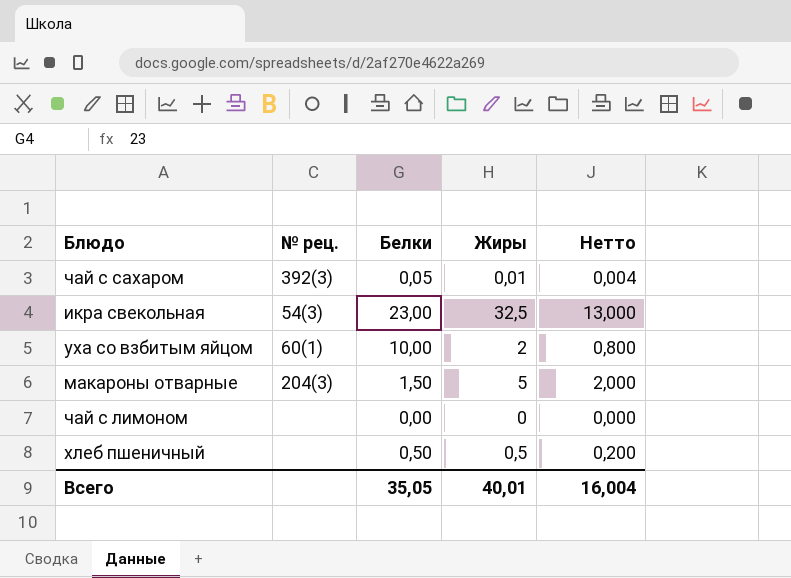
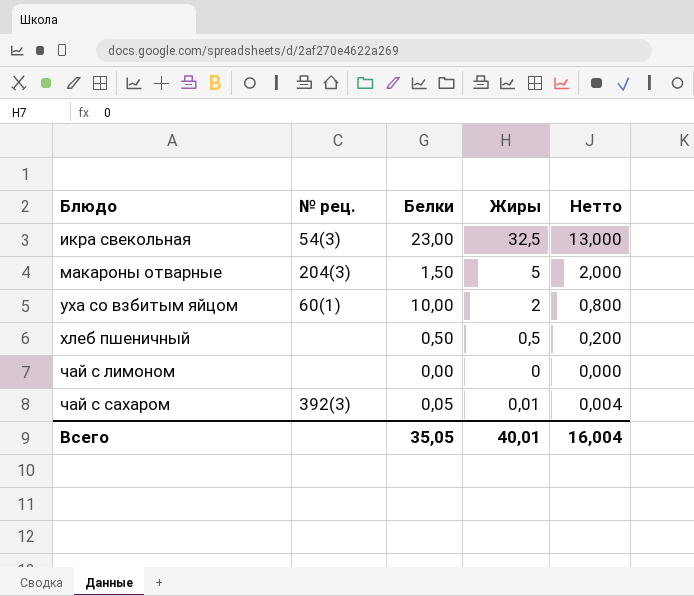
row order: none -> Блюдо ascending

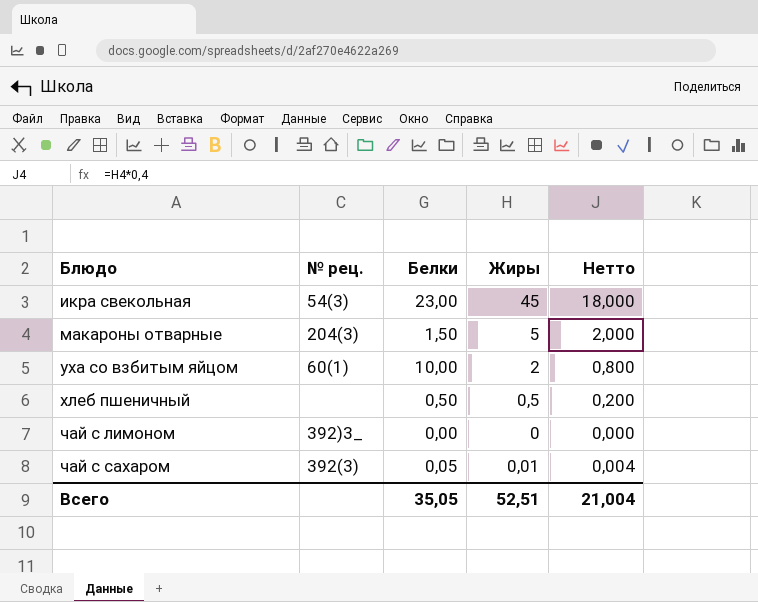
икра свекольная | Жиры: 32,5 -> 45
икра свекольная | Нетто: 13,000 -> 18,000
чай с лимоном | № рец.: none -> 392)3_
Всего | Жиры: 40,01 -> 52,51
Всего | Нетто: 16,004 -> 21,004

